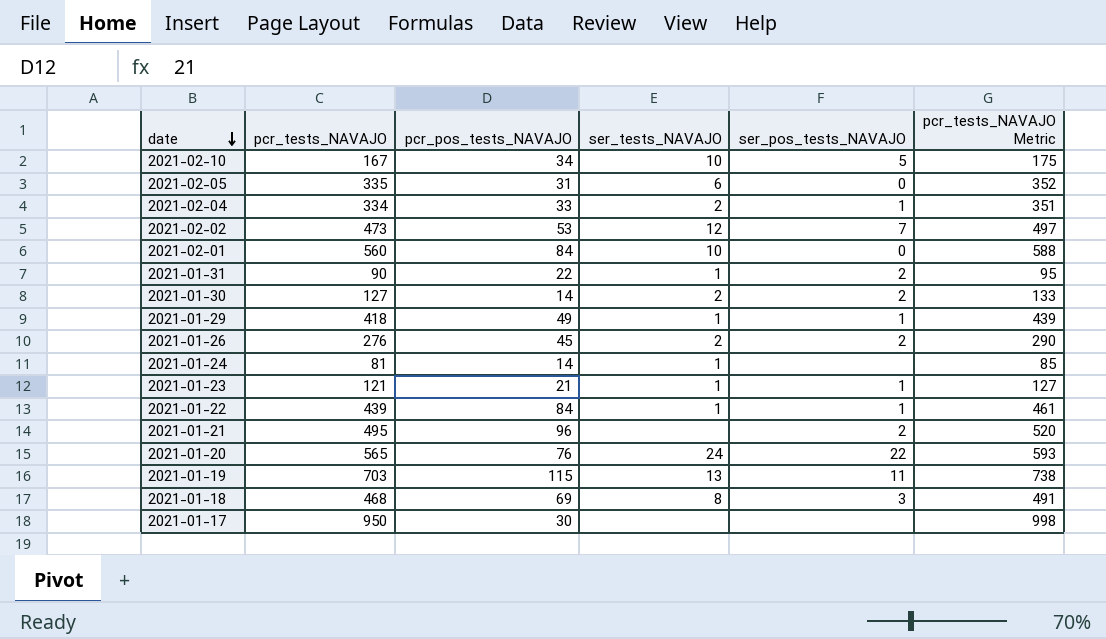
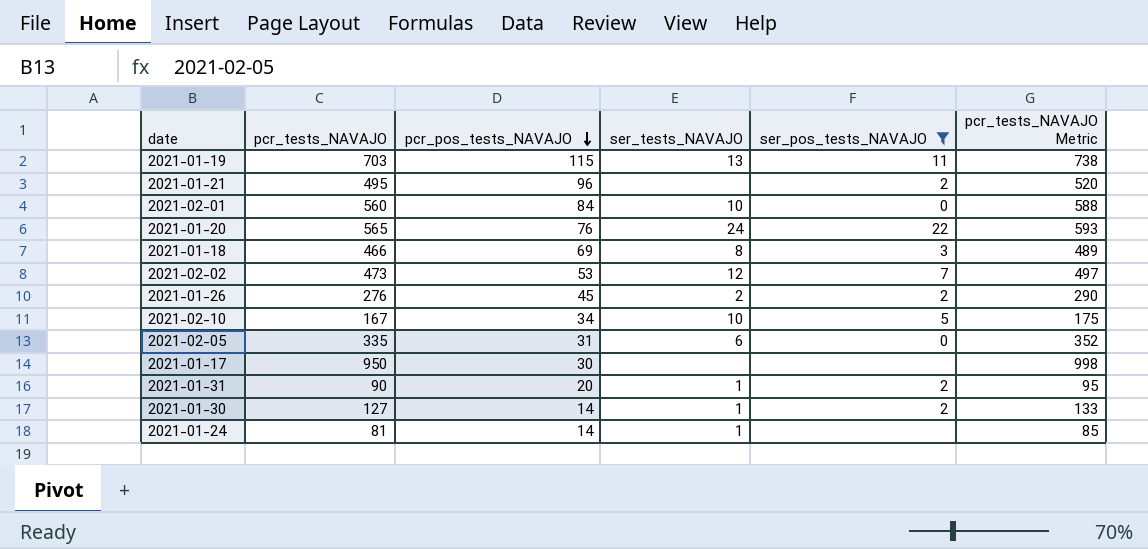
filter: none -> ser_pos_tests_NAVAJO != 1
row order: date descending -> pcr_pos_tests_NAVAJO descending
2021-01-18 | pcr_tests_NAVAJO: 468 -> 466
2021-01-18 | pcr_tests_NAVAJO Metric: 491 -> 489
2021-01-31 | pcr_pos_tests_NAVAJO: 22 -> 20
2021-01-30 | ser_tests_NAVAJO: 2 -> 1

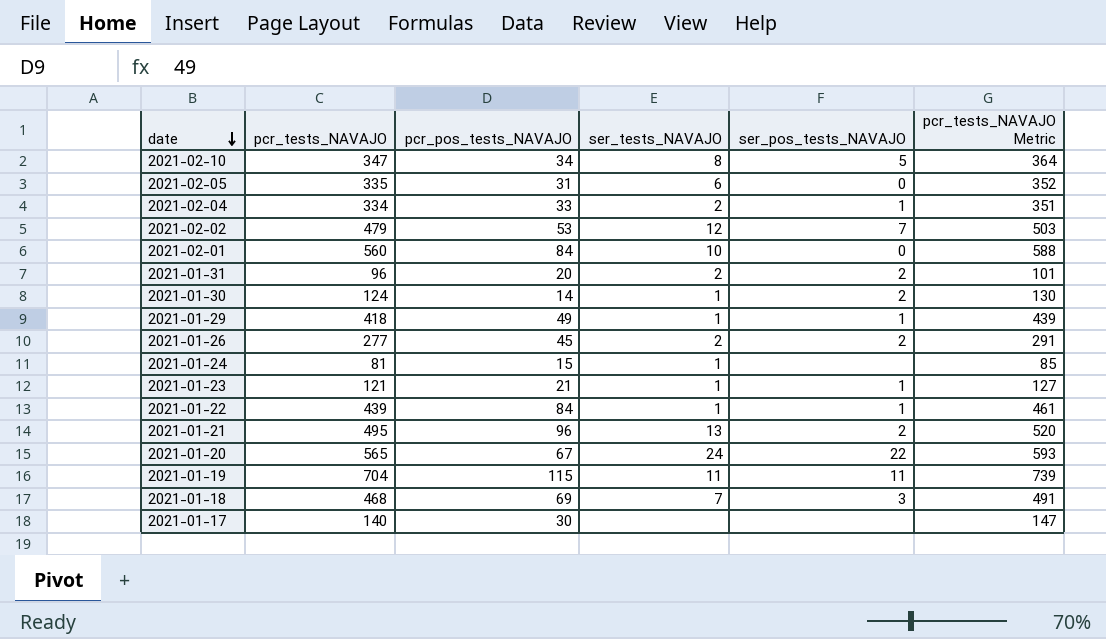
filter: ser_pos_tests_NAVAJO != 1 -> none
row order: pcr_pos_tests_NAVAJO descending -> date descending
2021-02-10 | pcr_tests_NAVAJO: 167 -> 347
2021-02-10 | ser_tests_NAVAJO: 10 -> 8
2021-02-10 | pcr_tests_NAVAJO Metric: 175 -> 364
2021-02-02 | pcr_tests_NAVAJO: 473 -> 479
2021-02-02 | pcr_tests_NAVAJO Metric: 497 -> 503
2021-01-31 | pcr_tests_NAVAJO: 90 -> 96
2021-01-31 | ser_tests_NAVAJO: 1 -> 2
2021-01-31 | pcr_tests_NAVAJO Metric: 95 -> 101
2021-01-30 | pcr_tests_NAVAJO: 127 -> 124
2021-01-30 | pcr_tests_NAVAJO Metric: 133 -> 130
2021-01-26 | pcr_tests_NAVAJO: 276 -> 277
2021-01-26 | pcr_tests_NAVAJO Metric: 290 -> 291
2021-01-24 | pcr_pos_tests_NAVAJO: 14 -> 15
2021-01-21 | ser_tests_NAVAJO: none -> 13
2021-01-20 | pcr_pos_tests_NAVAJO: 76 -> 67
2021-01-19 | pcr_tests_NAVAJO: 703 -> 704
2021-01-19 | ser_tests_NAVAJO: 13 -> 11
2021-01-19 | pcr_tests_NAVAJO Metric: 738 -> 739
2021-01-18 | pcr_tests_NAVAJO: 466 -> 468
2021-01-18 | ser_tests_NAVAJO: 8 -> 7
2021-01-18 | pcr_tests_NAVAJO Metric: 489 -> 491
2021-01-17 | pcr_tests_NAVAJO: 950 -> 140
2021-01-17 | pcr_tests_NAVAJO Metric: 998 -> 147

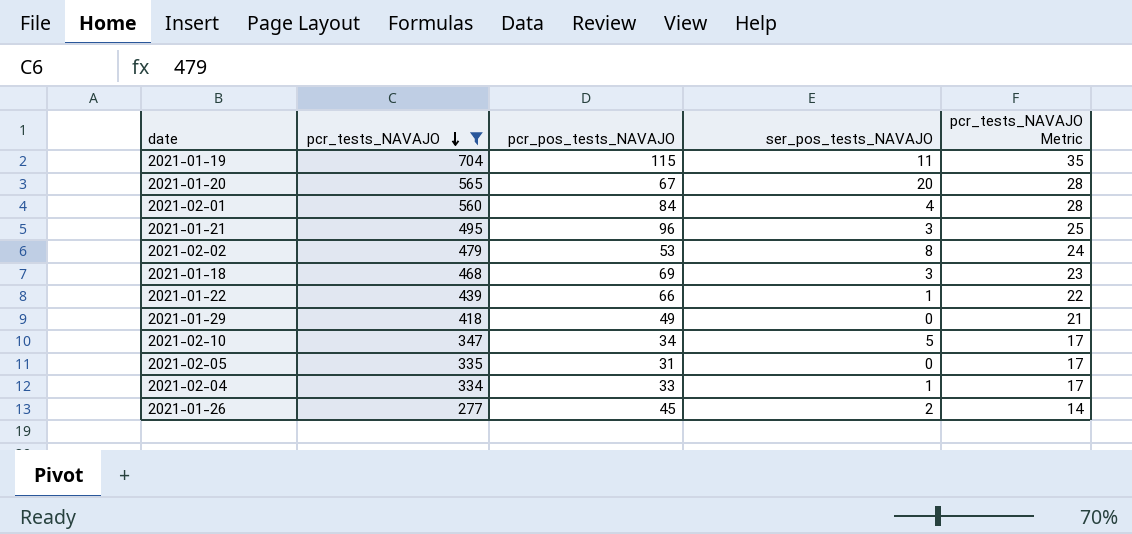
filter: none -> pcr_tests_NAVAJO >= 277
row order: date descending -> pcr_tests_NAVAJO descending
column ser_tests_NAVAJO | position: 4 -> none
column pcr_tests_NAVAJO Metric | formula: [pcr_tests_NAVAJO] * 1.05 -> [pcr_tests_NAVAJO] * 0.05
2021-01-20 | ser_pos_tests_NAVAJO: 22 -> 20
2021-02-01 | ser_pos_tests_NAVAJO: 0 -> 4
2021-01-21 | ser_pos_tests_NAVAJO: 2 -> 3
2021-02-02 | ser_pos_tests_NAVAJO: 7 -> 8
2021-01-22 | pcr_pos_tests_NAVAJO: 84 -> 66
2021-01-29 | ser_pos_tests_NAVAJO: 1 -> 0

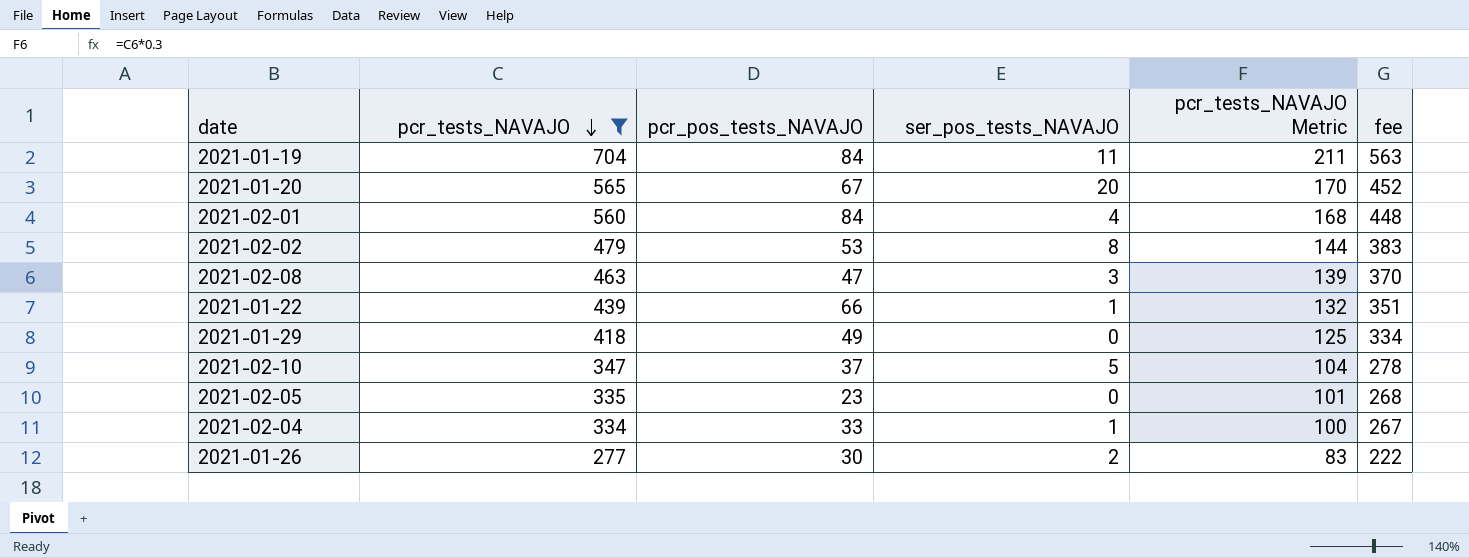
column pcr_tests_NAVAJO Metric | formula: [pcr_tests_NAVAJO] * 0.05 -> [pcr_tests_NAVAJO] * 0.3
column fee | formula: none -> [pcr_tests_NAVAJO] * 0.8
row 2021-01-21: 495 | 96 | 3 | 25 -> none
row 2021-01-18: 468 | 69 | 3 | 23 -> none
2021-01-19 | pcr_pos_tests_NAVAJO: 115 -> 84
row 2021-02-08: none -> 463 | 47 | 3 | 139 | 370
2021-02-10 | pcr_pos_tests_NAVAJO: 34 -> 37
2021-02-05 | pcr_pos_tests_NAVAJO: 31 -> 23
2021-01-26 | pcr_pos_tests_NAVAJO: 45 -> 30

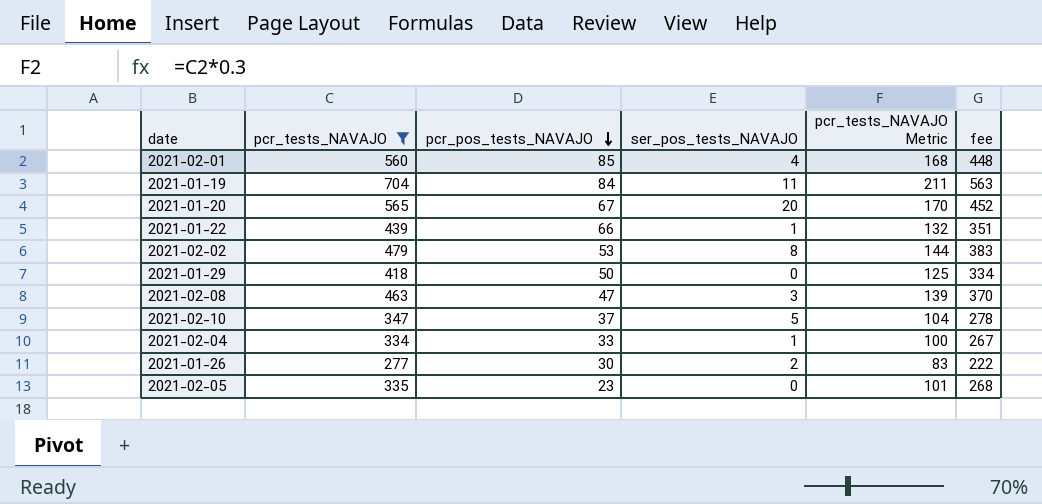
row order: pcr_tests_NAVAJO descending -> pcr_pos_tests_NAVAJO descending
2021-02-01 | pcr_pos_tests_NAVAJO: 84 -> 85
2021-01-29 | pcr_pos_tests_NAVAJO: 49 -> 50

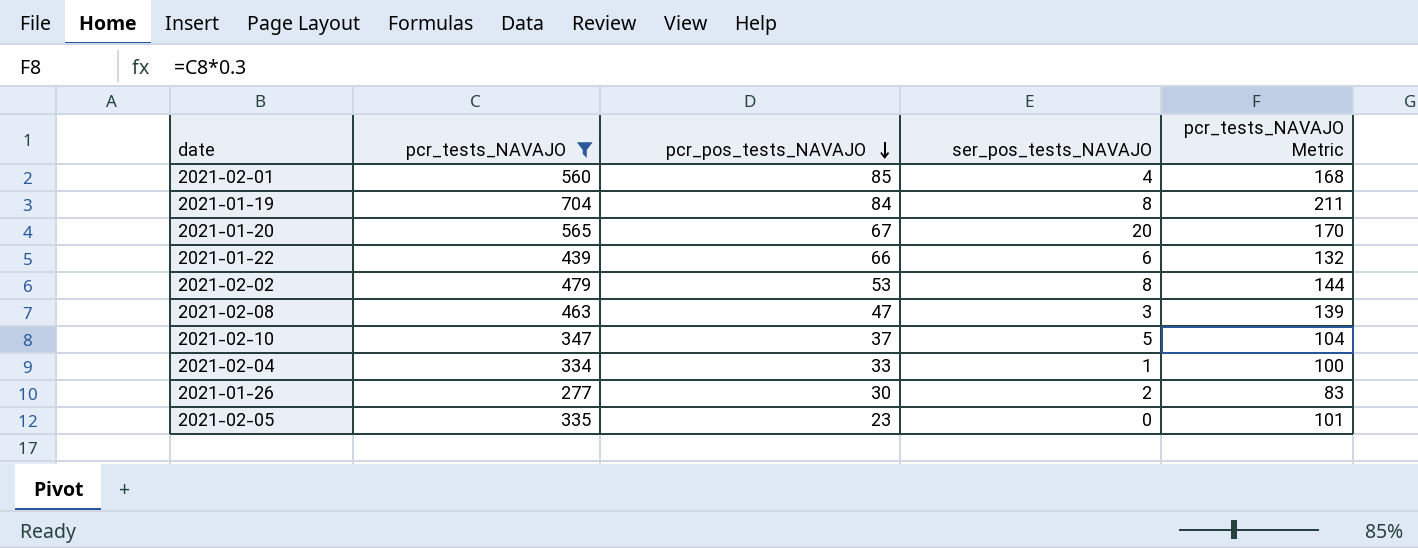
column fee | formula: [pcr_tests_NAVAJO] * 0.8 -> none
row 2021-01-29: 418 | 50 | 0 | 125 | 334 -> none
2021-01-19 | ser_pos_tests_NAVAJO: 11 -> 8
2021-01-22 | ser_pos_tests_NAVAJO: 1 -> 6

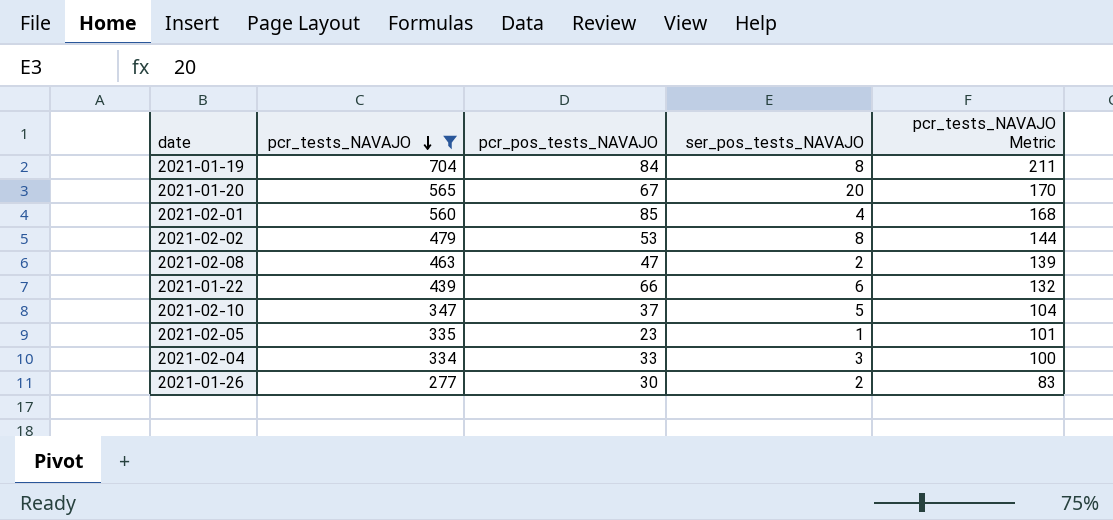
row order: pcr_pos_tests_NAVAJO descending -> pcr_tests_NAVAJO descending
2021-02-08 | ser_pos_tests_NAVAJO: 3 -> 2
2021-02-05 | ser_pos_tests_NAVAJO: 0 -> 1
2021-02-04 | ser_pos_tests_NAVAJO: 1 -> 3

